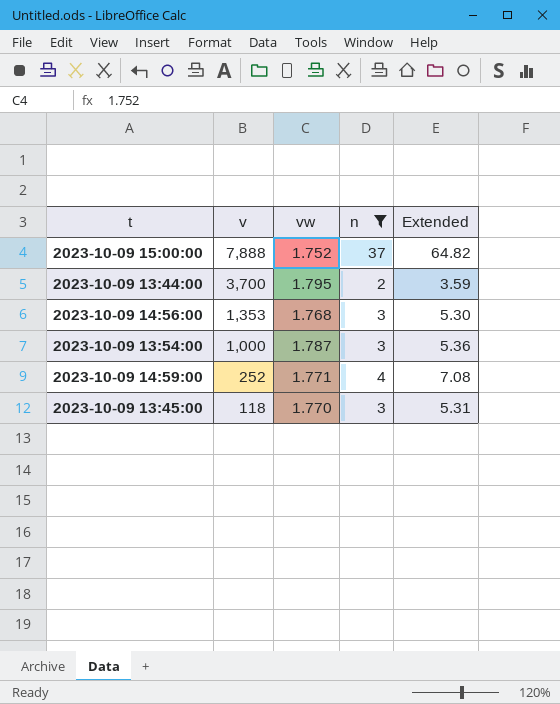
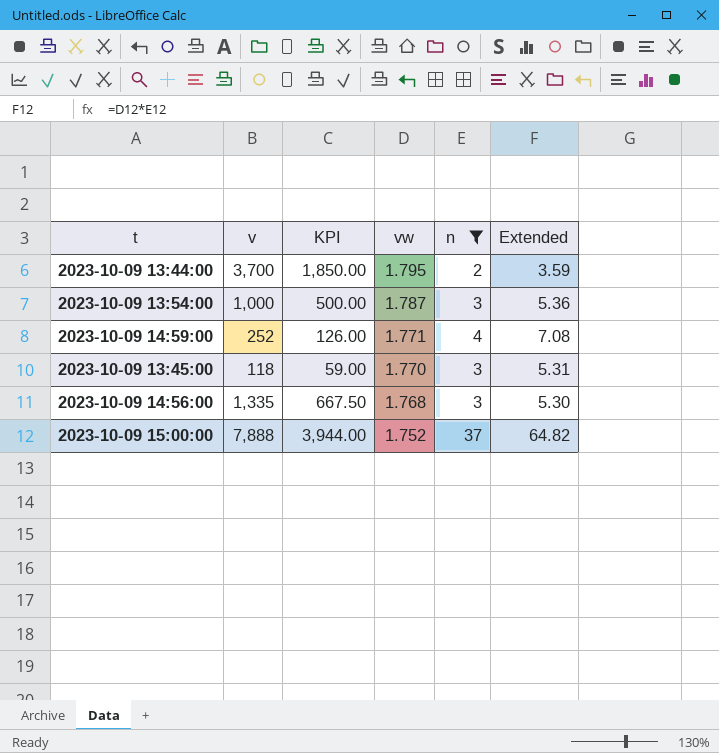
row order: v descending -> vw descending
column KPI | formula: none -> [v] * 0.5
2023-10-09 14:56:00 | v: 1,353 -> 1,335

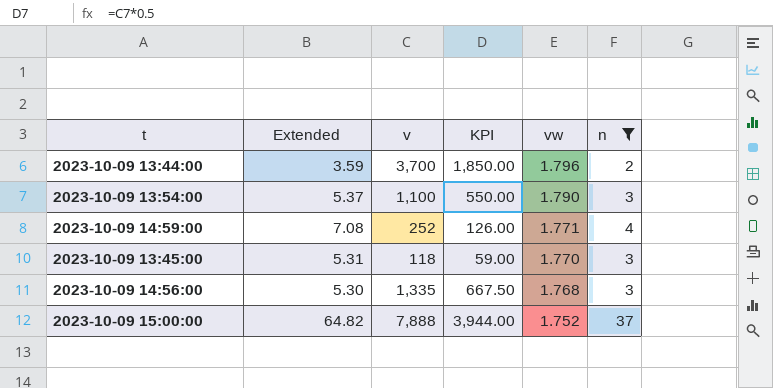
column Extended | position: 6 -> 2
2023-10-09 13:44:00 | vw: 1.795 -> 1.796
2023-10-09 13:54:00 | Extended: 5.36 -> 5.37
2023-10-09 13:54:00 | v: 1,000 -> 1,100
2023-10-09 13:54:00 | KPI: 500.00 -> 550.00
2023-10-09 13:54:00 | vw: 1.787 -> 1.790

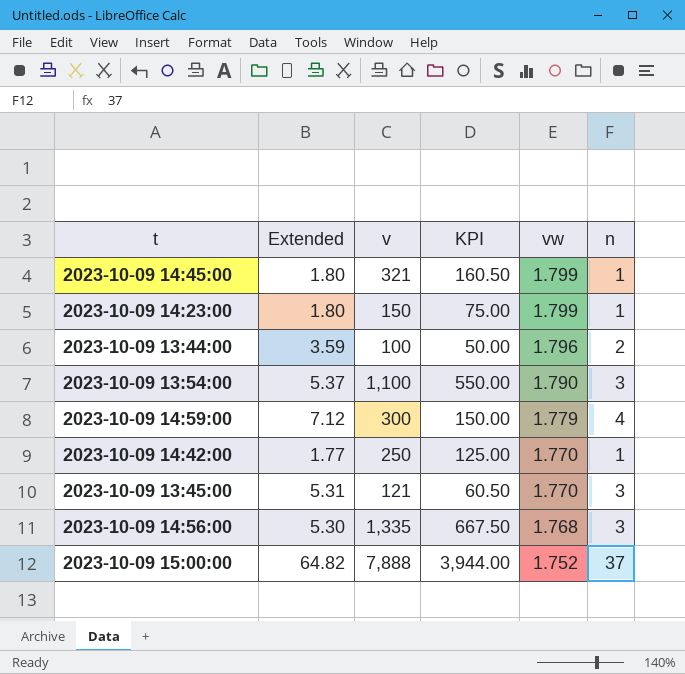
filter: n != 1 -> none
2023-10-09 13:44:00 | v: 3,700 -> 100
2023-10-09 13:44:00 | KPI: 1,850.00 -> 50.00
2023-10-09 14:59:00 | Extended: 7.08 -> 7.12
2023-10-09 14:59:00 | v: 252 -> 300
2023-10-09 14:59:00 | KPI: 126.00 -> 150.00
2023-10-09 14:59:00 | vw: 1.771 -> 1.779
2023-10-09 13:45:00 | v: 118 -> 121
2023-10-09 13:45:00 | KPI: 59.00 -> 60.50

